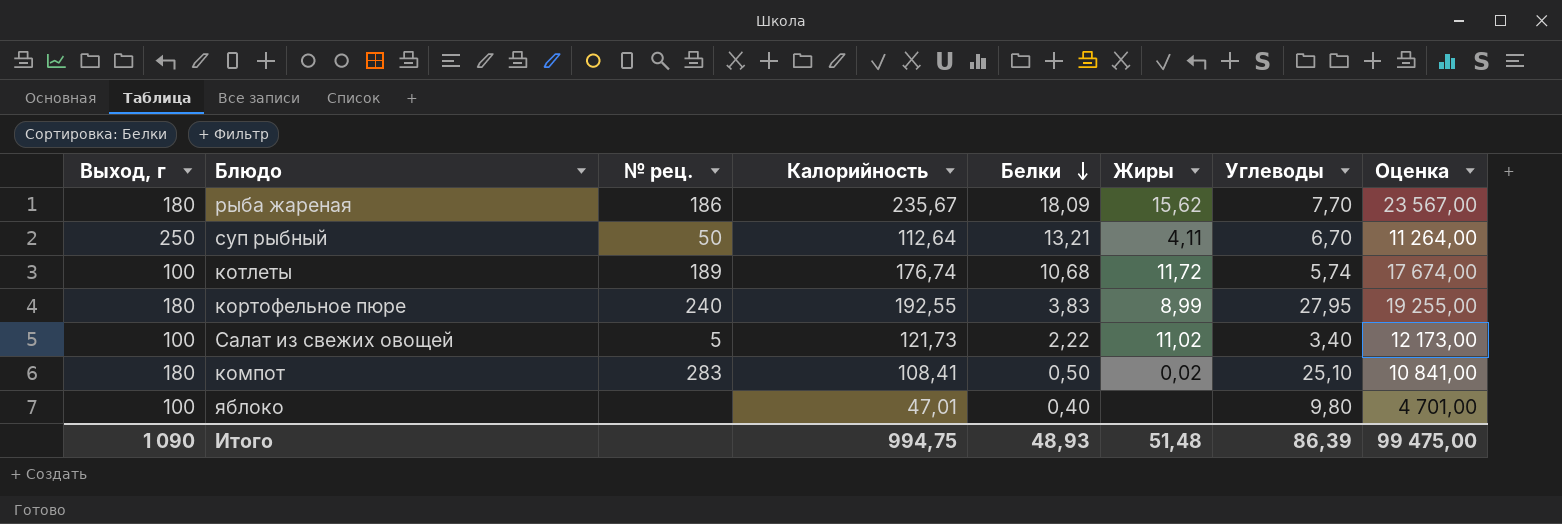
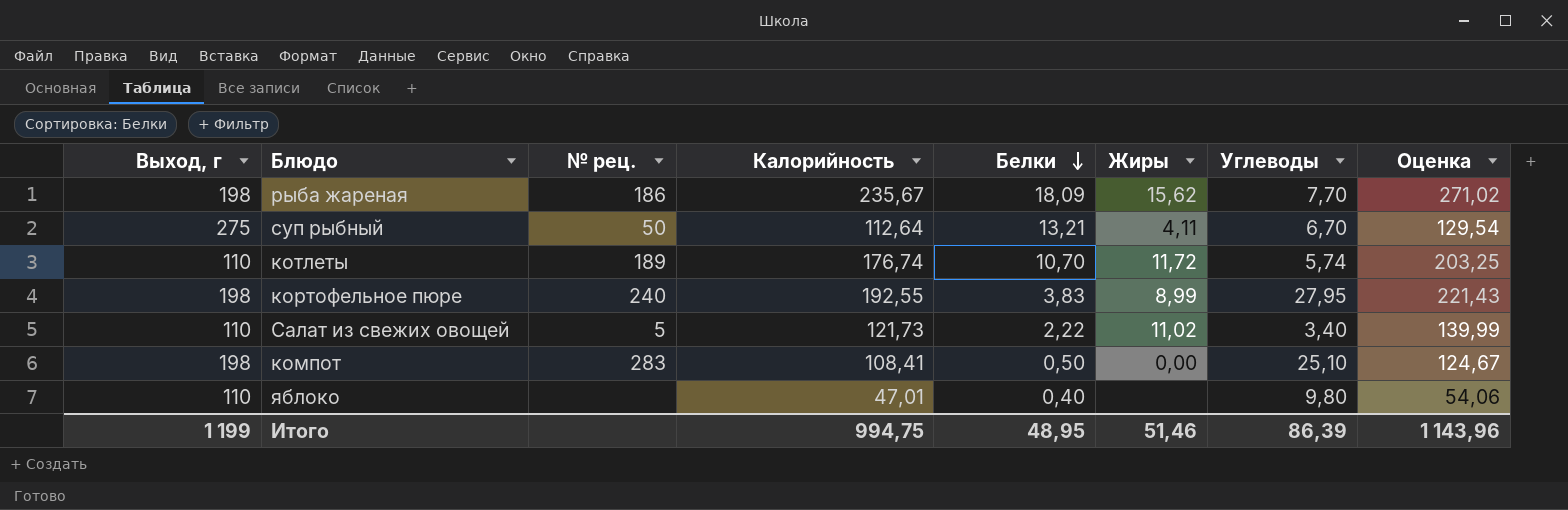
column Оценка | formula: [Калорийность] * 100 -> [Калорийность] * 1,15
рыба жареная | Выход, г: 180 -> 198
суп рыбный | Выход, г: 250 -> 275
котлеты | Выход, г: 100 -> 110
котлеты | Белки: 10,68 -> 10,70
кортофельное пюре | Выход, г: 180 -> 198
Салат из свежих овощей | Выход, г: 100 -> 110
компот | Выход, г: 180 -> 198
компот | Жиры: 0,02 -> 0,00
яблоко | Выход, г: 100 -> 110
Итого | Выход, г: 1 090 -> 1 199
Итого | Белки: 48,93 -> 48,95
Итого | Жиры: 51,48 -> 51,46
Итого | Оценка: 99 475,00 -> 1 143,96

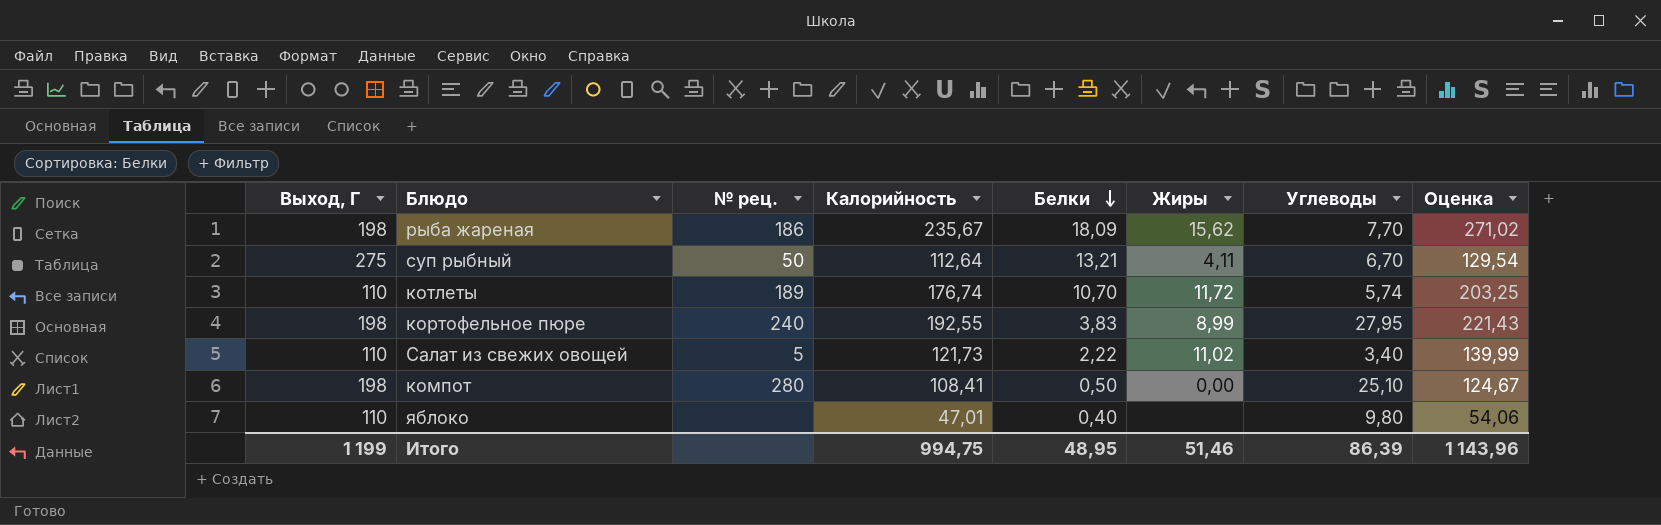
column name: Выход, г -> Выход, Г
компот | № рец.: 283 -> 280

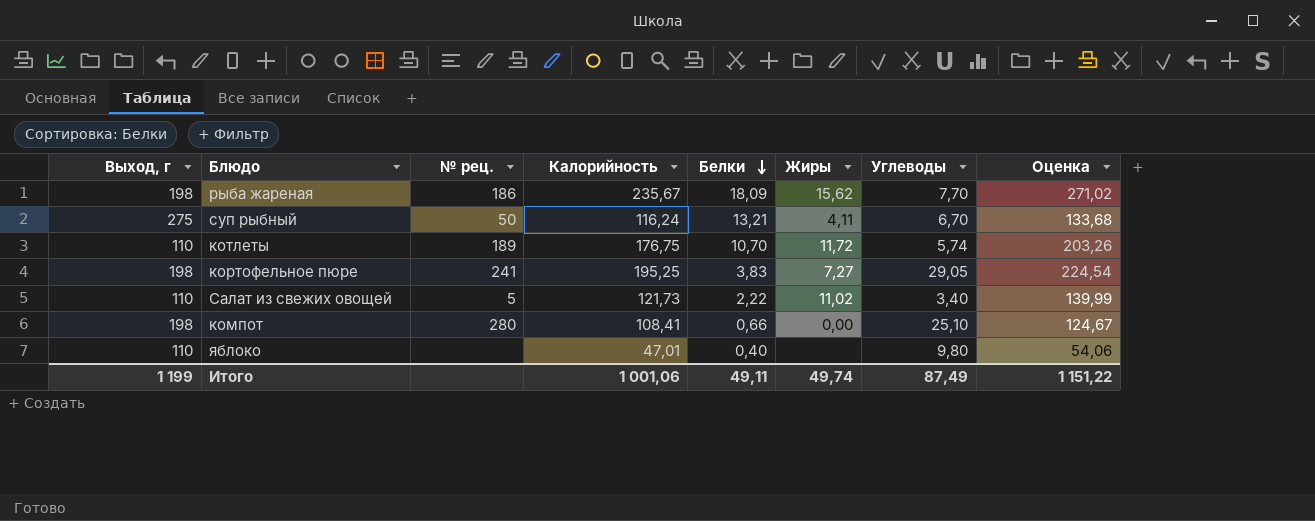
column name: Выход, Г -> Выход, г
суп рыбный | Калорийность: 112,64 -> 116,24
суп рыбный | Оценка: 129,54 -> 133,68
котлеты | Калорийность: 176,74 -> 176,75
котлеты | Оценка: 203,25 -> 203,26
кортофельное пюре | № рец.: 240 -> 241
кортофельное пюре | Калорийность: 192,55 -> 195,25
кортофельное пюре | Жиры: 8,99 -> 7,27
кортофельное пюре | Углеводы: 27,95 -> 29,05
кортофельное пюре | Оценка: 221,43 -> 224,54
компот | Белки: 0,50 -> 0,66
Итого | Калорийность: 994,75 -> 1 001,06
Итого | Белки: 48,95 -> 49,11
Итого | Жиры: 51,46 -> 49,74
Итого | Углеводы: 86,39 -> 87,49
Итого | Оценка: 1 143,96 -> 1 151,22

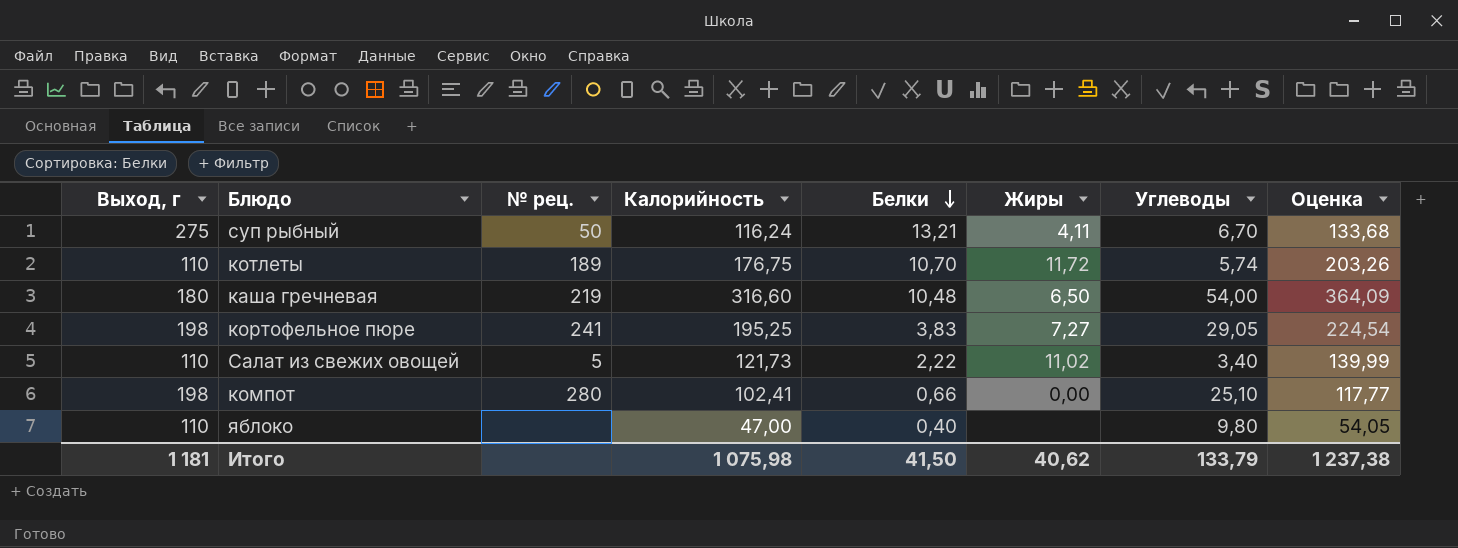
row рыба жареная: 198 | 186 | 235,67 | 18,09 | 15,62 | 7,70 | 271,02 -> none
row каша гречневая: none -> 180 | 219 | 316,60 | 10,48 | 6,50 | 54,00 | 364,09
компот | Калорийность: 108,41 -> 102,41
компот | Оценка: 124,67 -> 117,77
яблоко | Калорийность: 47,01 -> 47,00
яблоко | Оценка: 54,06 -> 54,05
Итого | Выход, г: 1 199 -> 1 181
Итого | Калорийность: 1 001,06 -> 1 075,98
Итого | Белки: 49,11 -> 41,50
Итого | Жиры: 49,74 -> 40,62
Итого | Углеводы: 87,49 -> 133,79
Итого | Оценка: 1 151,22 -> 1 237,38

